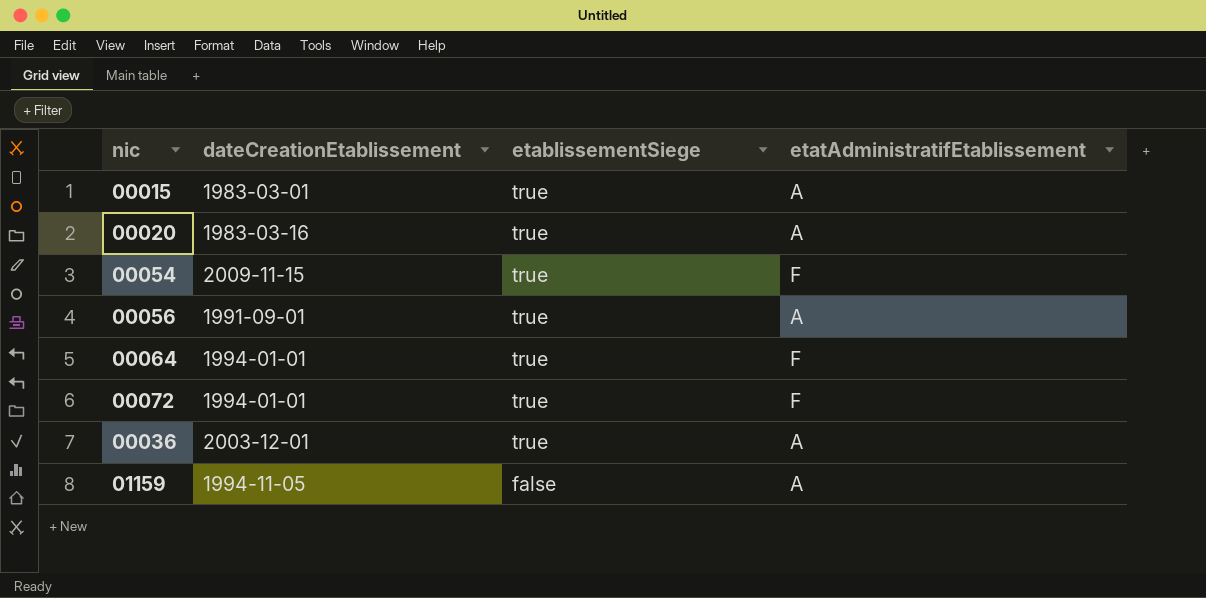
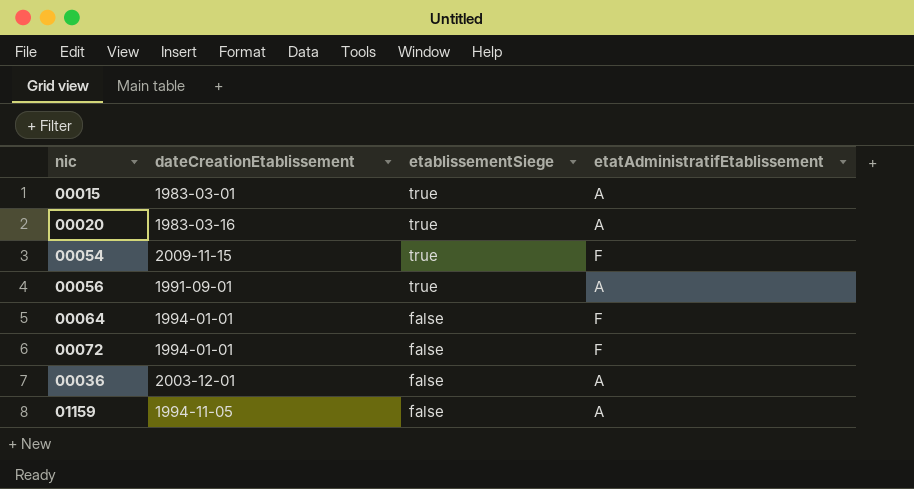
00064 | etablissementSiege: true -> false
00072 | etablissementSiege: true -> false
00036 | etablissementSiege: true -> false

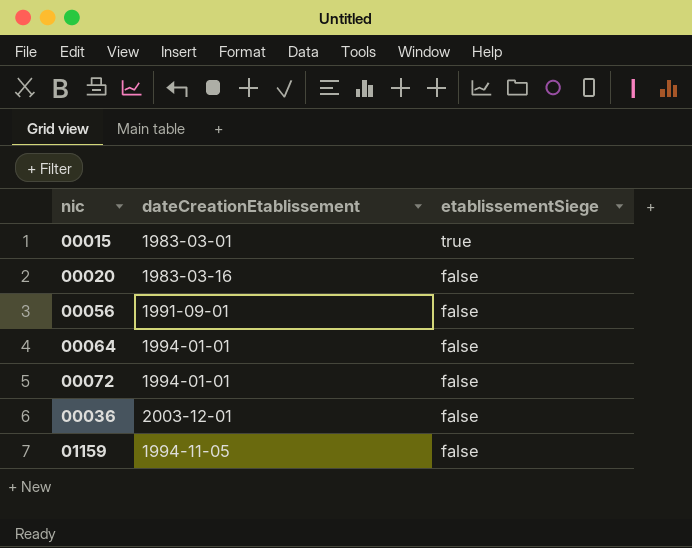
column etatAdministratifEtablissement | position: 4 -> none
row 00054: 2009-11-15 | true | F -> none
00020 | etablissementSiege: true -> false
00056 | etablissementSiege: true -> false

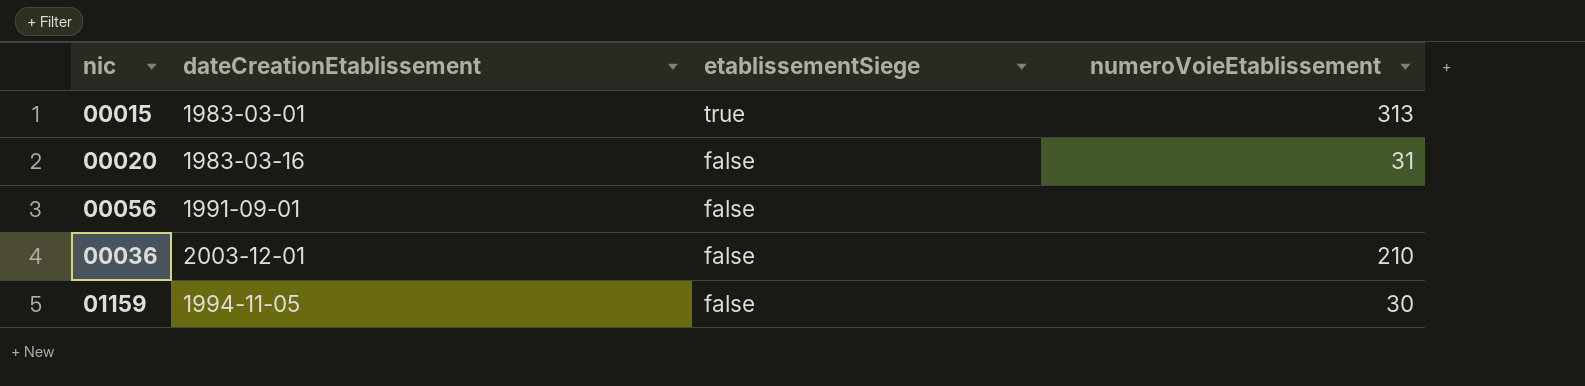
column numeroVoieEtablissement | position: none -> 4
row 00064: 1994-01-01 | false -> none
row 00072: 1994-01-01 | false -> none

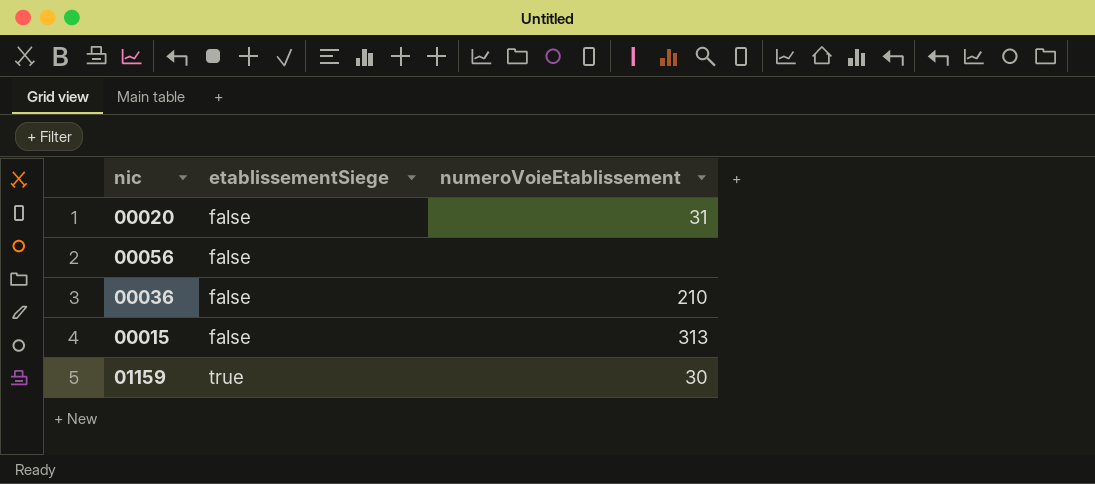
row order: etablissementSiege descending -> etablissementSiege ascending
column dateCreationEtablissement | position: 2 -> none
00015 | etablissementSiege: true -> false
01159 | etablissementSiege: false -> true

